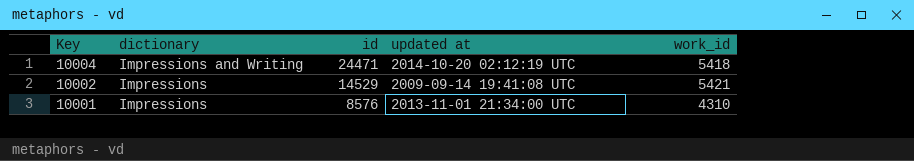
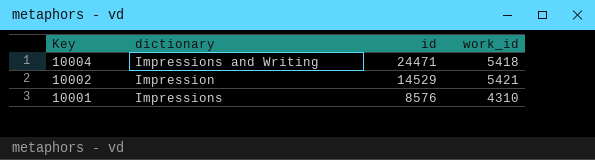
column updated at | position: 4 -> none
10002 | dictionary: Impressions -> Impression

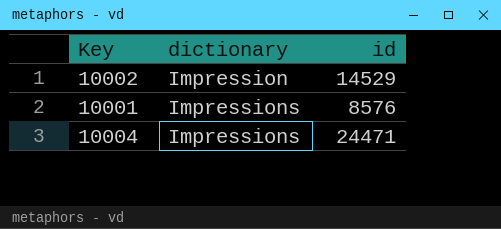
row order: Key descending -> dictionary ascending
column work_id | position: 4 -> none
10004 | dictionary: Impressions and Writing -> Impressions

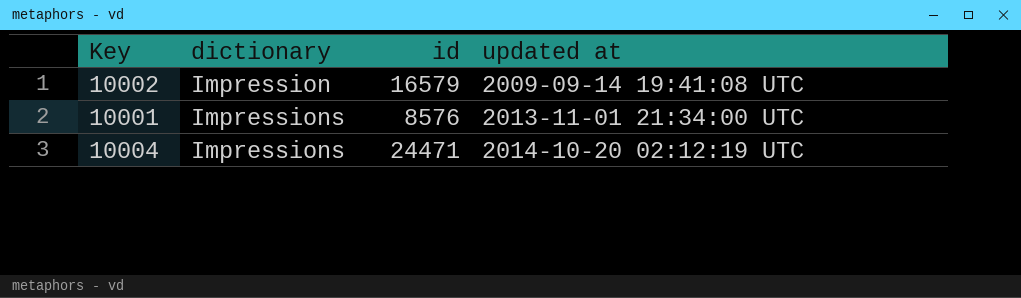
column updated at | position: none -> 4
10002 | id: 14529 -> 16579

